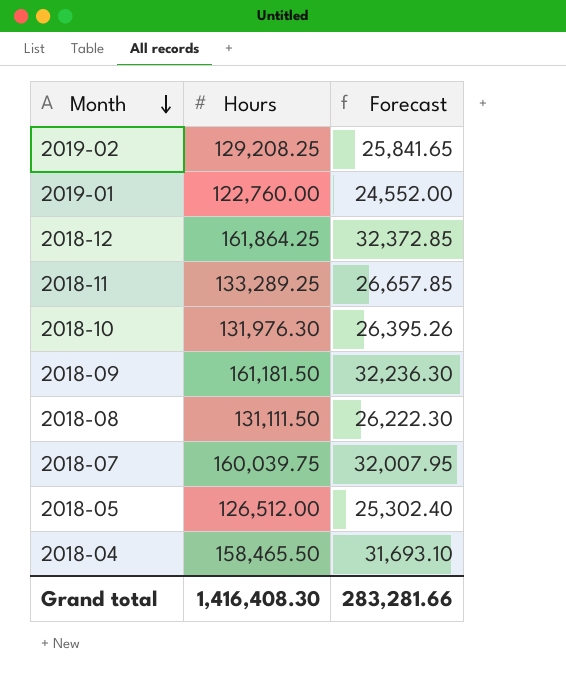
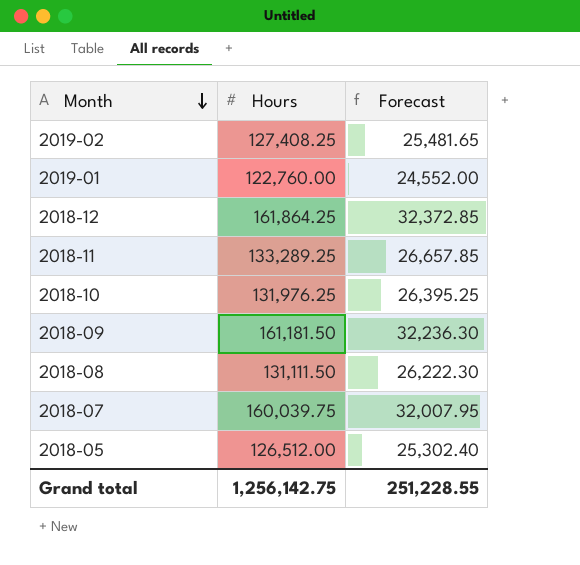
row 2018-04: 158,465.50 | 31,693.10 -> none
2019-02 | Hours: 129,208.25 -> 127,408.25
2019-02 | Forecast: 25,841.65 -> 25,481.65
2018-10 | Hours: 131,976.30 -> 131,976.25
2018-10 | Forecast: 26,395.26 -> 26,395.25
Grand total | Hours: 1,416,408.30 -> 1,256,142.75
Grand total | Forecast: 283,281.66 -> 251,228.55

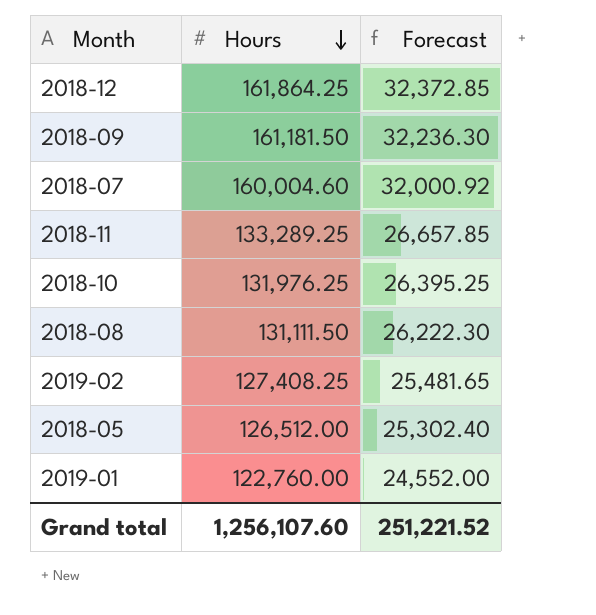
row order: Month descending -> Hours descending
2018-07 | Hours: 160,039.75 -> 160,004.60
2018-07 | Forecast: 32,007.95 -> 32,000.92
Grand total | Hours: 1,256,142.75 -> 1,256,107.60
Grand total | Forecast: 251,228.55 -> 251,221.52

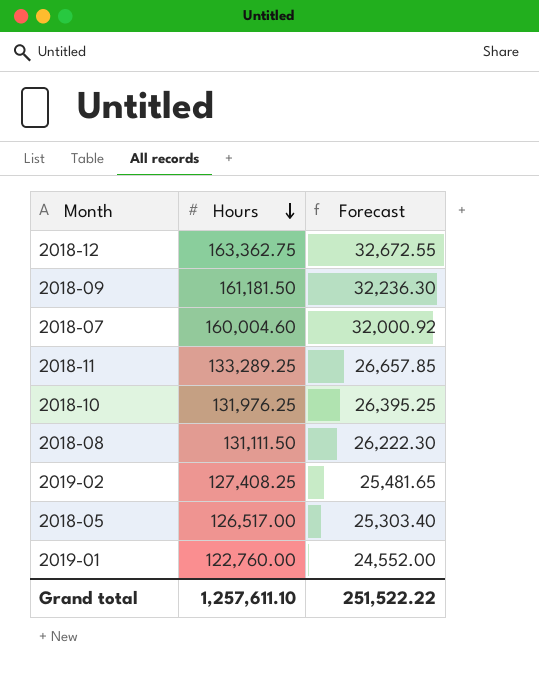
2018-12 | Hours: 161,864.25 -> 163,362.75
2018-12 | Forecast: 32,372.85 -> 32,672.55
2018-05 | Hours: 126,512.00 -> 126,517.00
2018-05 | Forecast: 25,302.40 -> 25,303.40
Grand total | Hours: 1,256,107.60 -> 1,257,611.10
Grand total | Forecast: 251,221.52 -> 251,522.22

